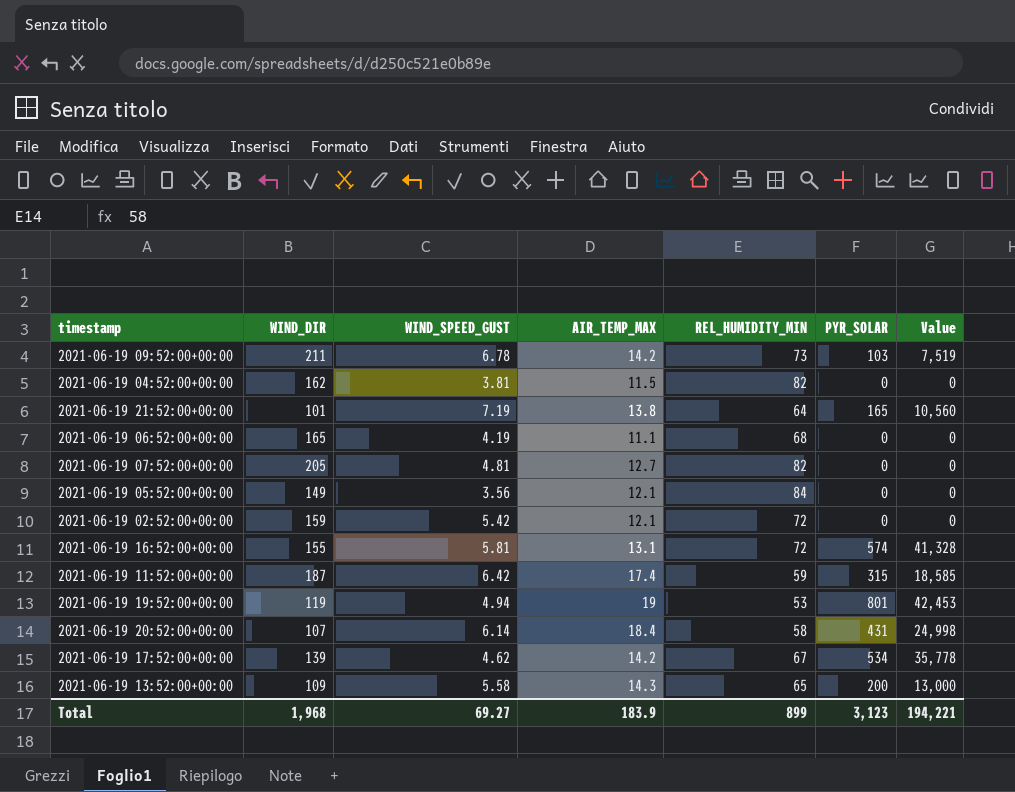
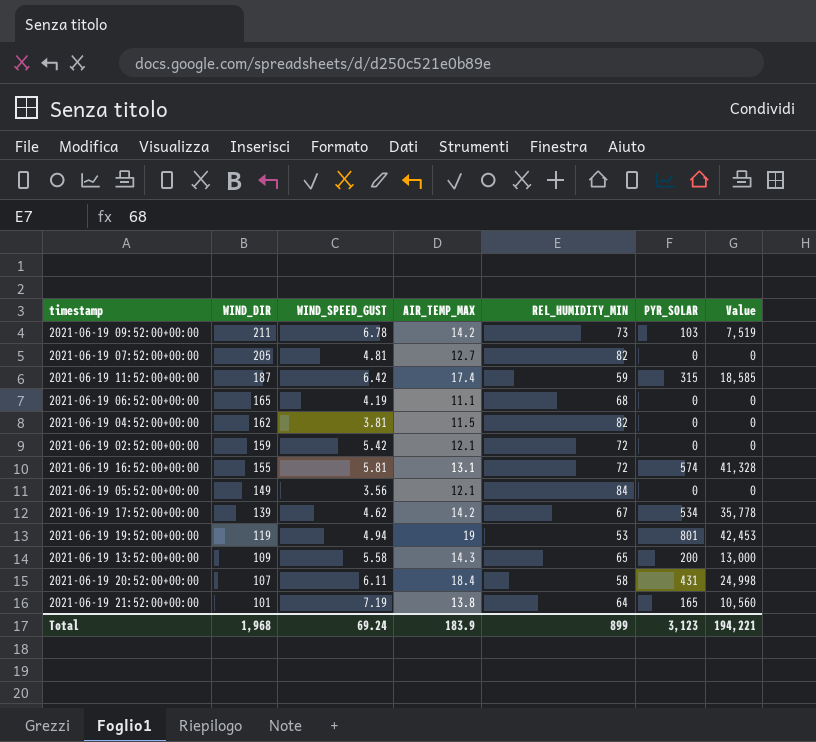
row order: none -> WIND_DIR descending
2021-06-19 20:52:00+00:00 | WIND_SPEED_GUST: 6.14 -> 6.11
Total | WIND_SPEED_GUST: 69.27 -> 69.24

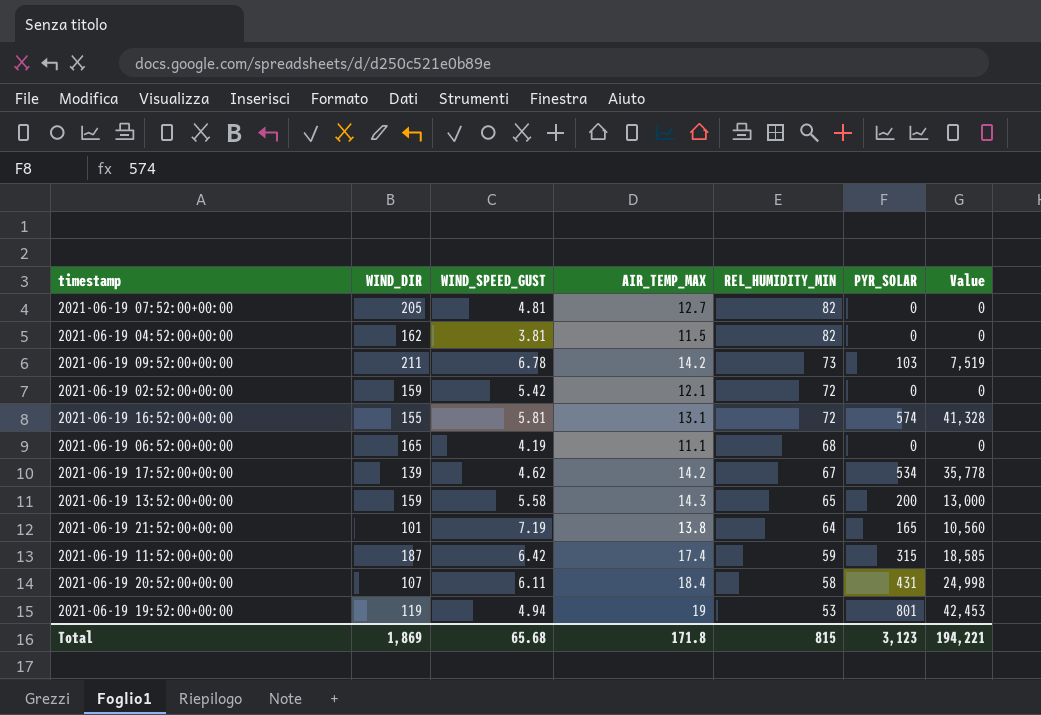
row order: WIND_DIR descending -> REL_HUMIDITY_MIN descending
row 2021-06-19 05:52:00+00:00: 149 | 3.56 | 12.1 | 84 | 0 | 0 -> none
2021-06-19 13:52:00+00:00 | WIND_DIR: 109 -> 159
Total | WIND_DIR: 1,968 -> 1,869
Total | WIND_SPEED_GUST: 69.24 -> 65.68
Total | AIR_TEMP_MAX: 183.9 -> 171.8
Total | REL_HUMIDITY_MIN: 899 -> 815

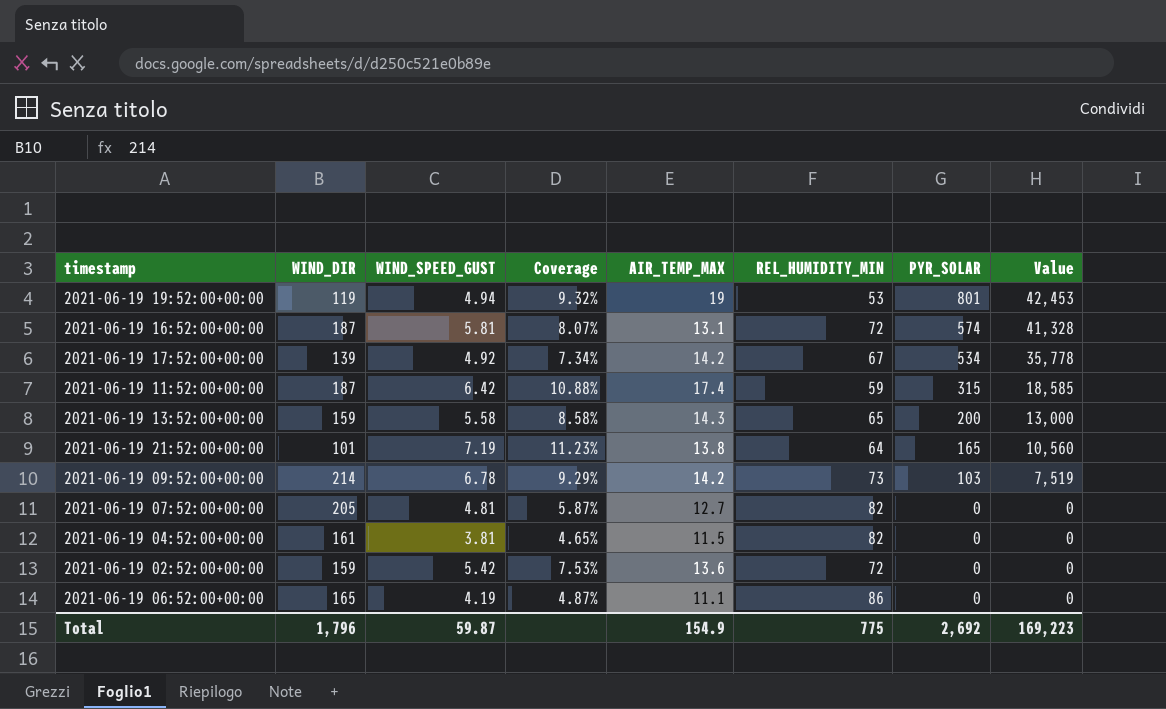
row order: REL_HUMIDITY_MIN descending -> PYR_SOLAR descending
column Coverage | formula: none -> [WIND_SPEED_GUST] / [REL_HUMIDITY_MIN]
row 2021-06-19 20:52:00+00:00: 107 | 6.11 | 18.4 | 58 | 431 | 24,998 -> none
2021-06-19 16:52:00+00:00 | WIND_DIR: 155 -> 187
2021-06-19 17:52:00+00:00 | WIND_SPEED_GUST: 4.62 -> 4.92
2021-06-19 09:52:00+00:00 | WIND_DIR: 211 -> 214
2021-06-19 04:52:00+00:00 | WIND_DIR: 162 -> 161
2021-06-19 02:52:00+00:00 | AIR_TEMP_MAX: 12.1 -> 13.6
2021-06-19 06:52:00+00:00 | REL_HUMIDITY_MIN: 68 -> 86
Total | WIND_DIR: 1,869 -> 1,796
Total | WIND_SPEED_GUST: 65.68 -> 59.87
Total | AIR_TEMP_MAX: 171.8 -> 154.9
Total | REL_HUMIDITY_MIN: 815 -> 775
Total | PYR_SOLAR: 3,123 -> 2,692
Total | Value: 194,221 -> 169,223

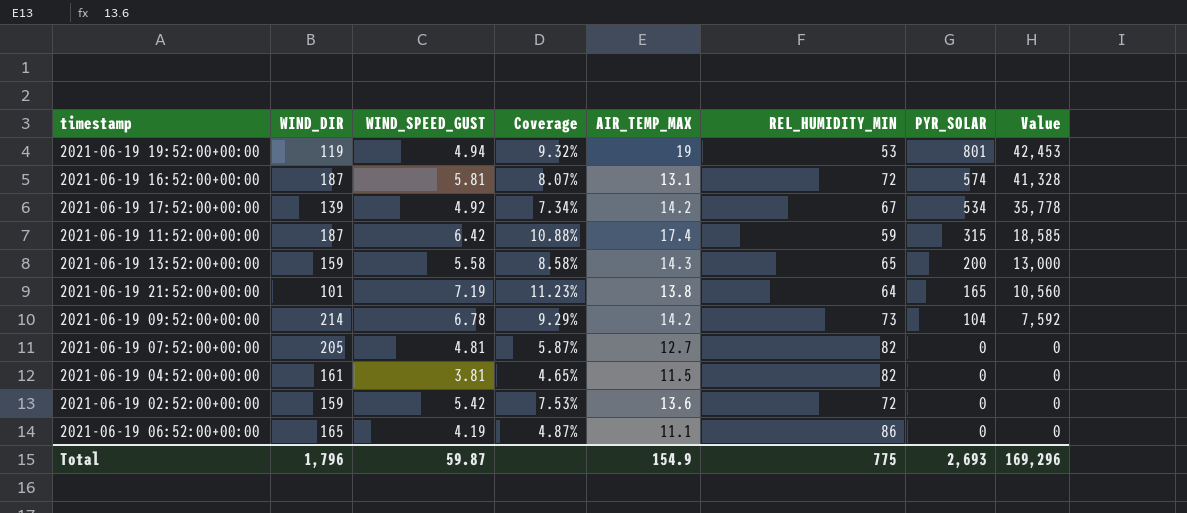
2021-06-19 09:52:00+00:00 | PYR_SOLAR: 103 -> 104
2021-06-19 09:52:00+00:00 | Value: 7,519 -> 7,592
Total | PYR_SOLAR: 2,692 -> 2,693
Total | Value: 169,223 -> 169,296

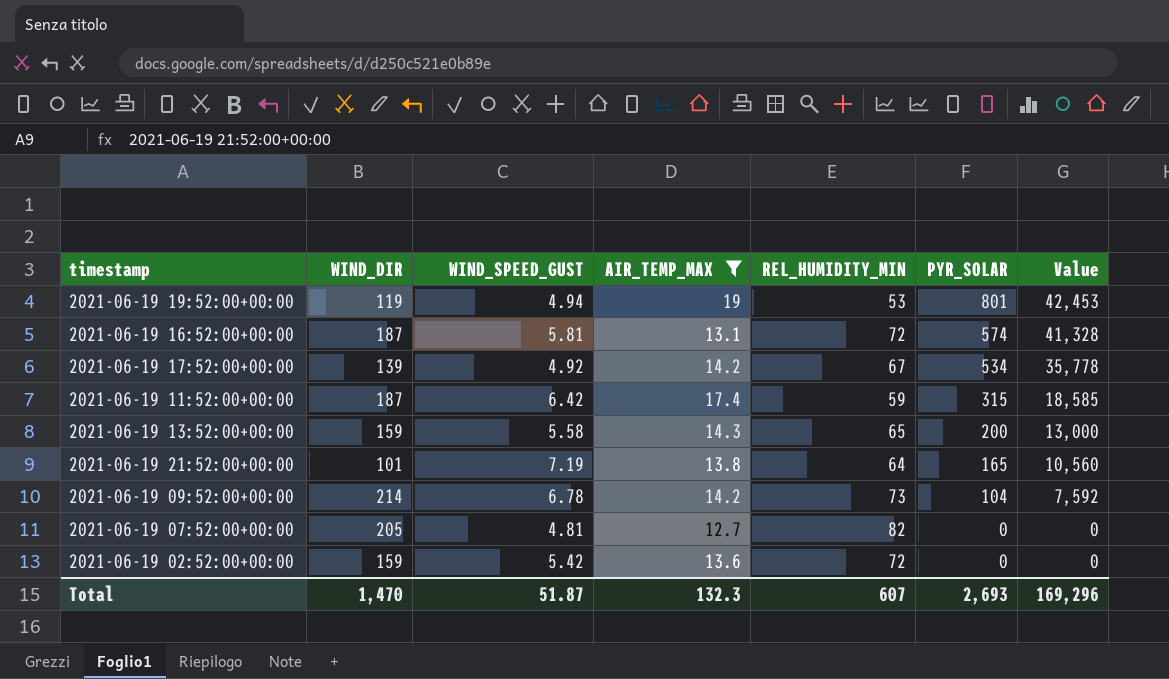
filter: none -> AIR_TEMP_MAX >= 12.7
column Coverage | formula: [WIND_SPEED_GUST] / [REL_HUMIDITY_MIN] -> none
Total | WIND_DIR: 1,796 -> 1,470
Total | WIND_SPEED_GUST: 59.87 -> 51.87
Total | AIR_TEMP_MAX: 154.9 -> 132.3
Total | REL_HUMIDITY_MIN: 775 -> 607

